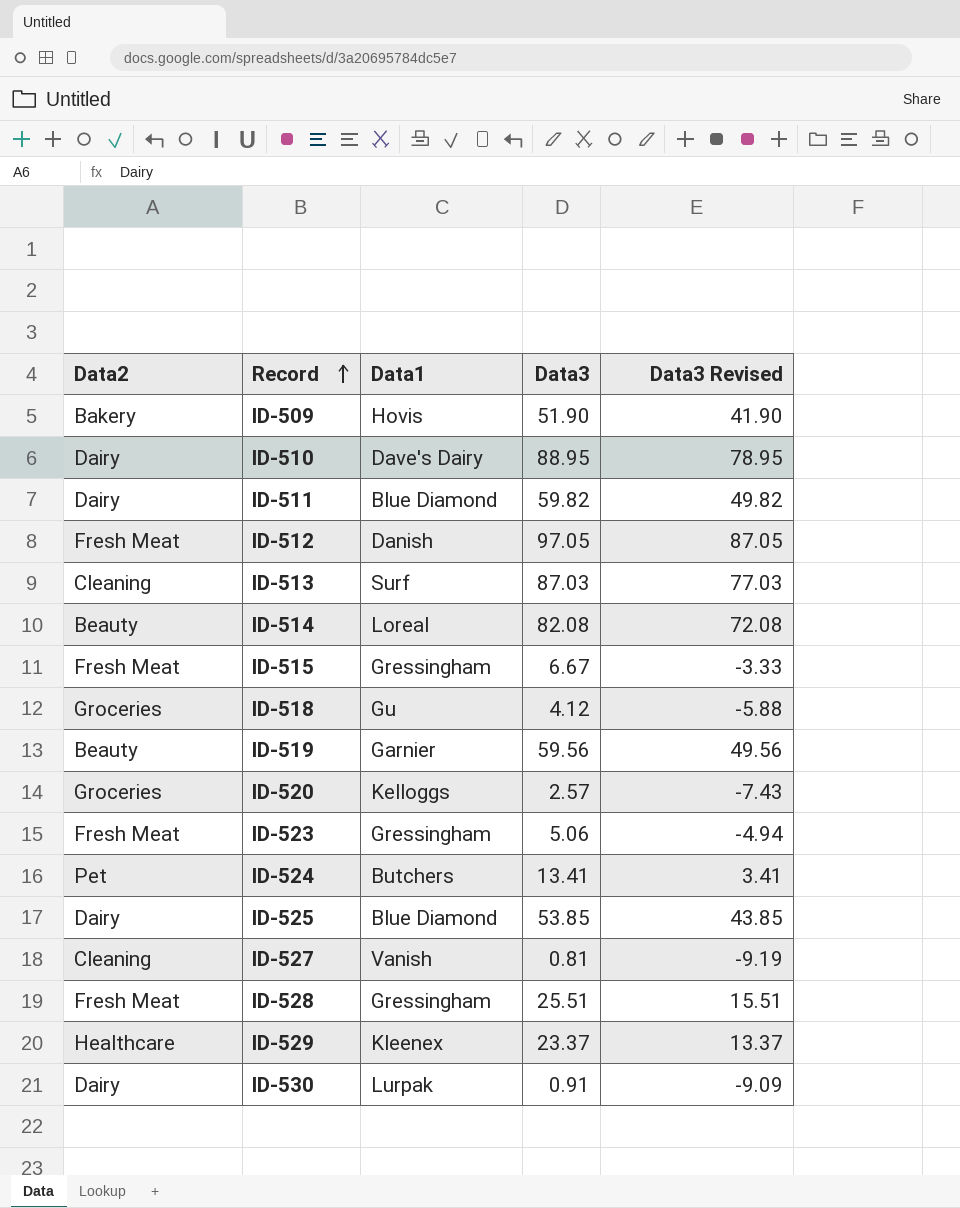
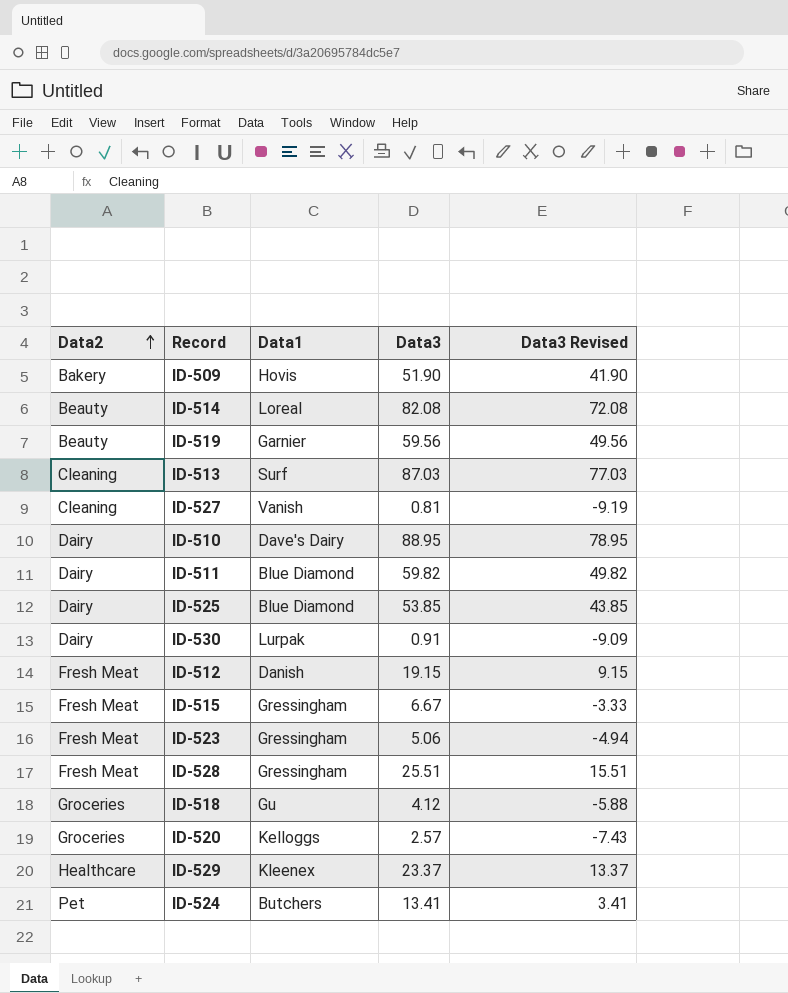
row order: Record ascending -> Data2 ascending
ID-512 | Data3: 97.05 -> 19.15
ID-512 | Data3 Revised: 87.05 -> 9.15

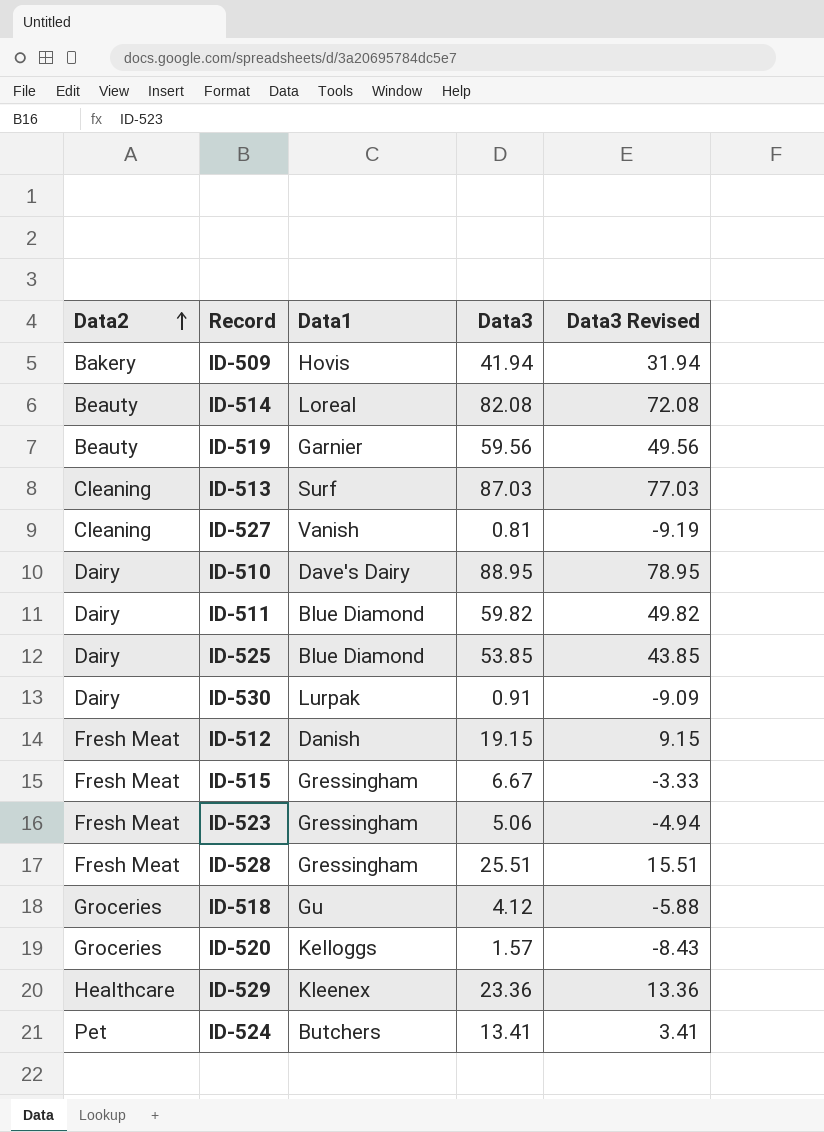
ID-509 | Data3: 51.90 -> 41.94
ID-509 | Data3 Revised: 41.90 -> 31.94
ID-520 | Data3: 2.57 -> 1.57
ID-520 | Data3 Revised: -7.43 -> -8.43
ID-529 | Data3: 23.37 -> 23.36
ID-529 | Data3 Revised: 13.37 -> 13.36

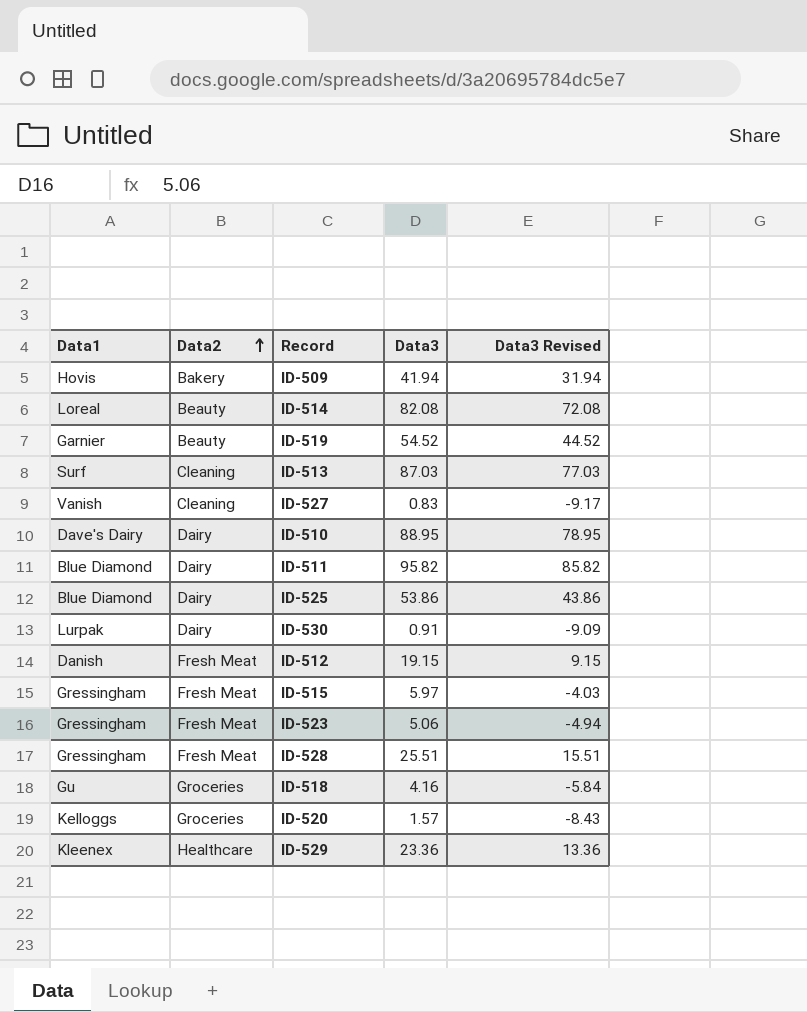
column Data1 | position: 3 -> 1
row ID-524: Pet | Butchers | 13.41 | 3.41 -> none
ID-519 | Data3: 59.56 -> 54.52
ID-519 | Data3 Revised: 49.56 -> 44.52
ID-527 | Data3: 0.81 -> 0.83
ID-527 | Data3 Revised: -9.19 -> -9.17
ID-511 | Data3: 59.82 -> 95.82
ID-511 | Data3 Revised: 49.82 -> 85.82
ID-525 | Data3: 53.85 -> 53.86
ID-525 | Data3 Revised: 43.85 -> 43.86
ID-515 | Data3: 6.67 -> 5.97
ID-515 | Data3 Revised: -3.33 -> -4.03
ID-518 | Data3: 4.12 -> 4.16
ID-518 | Data3 Revised: -5.88 -> -5.84

